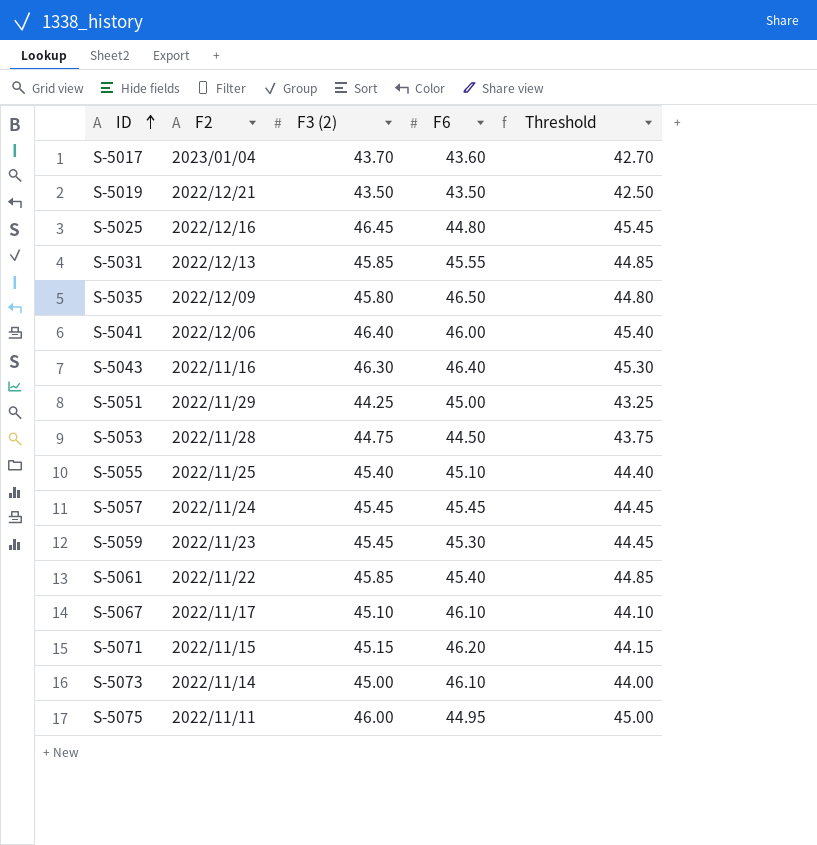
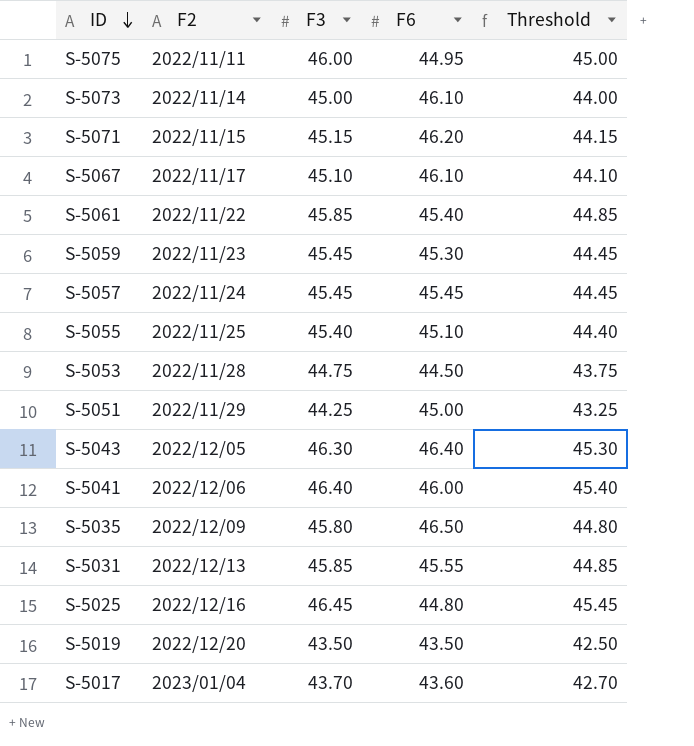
row order: ID ascending -> ID descending
column name: F3 (2) -> F3
S-5043 | F2: 2022/11/16 -> 2022/12/05
S-5019 | F2: 2022/12/21 -> 2022/12/20

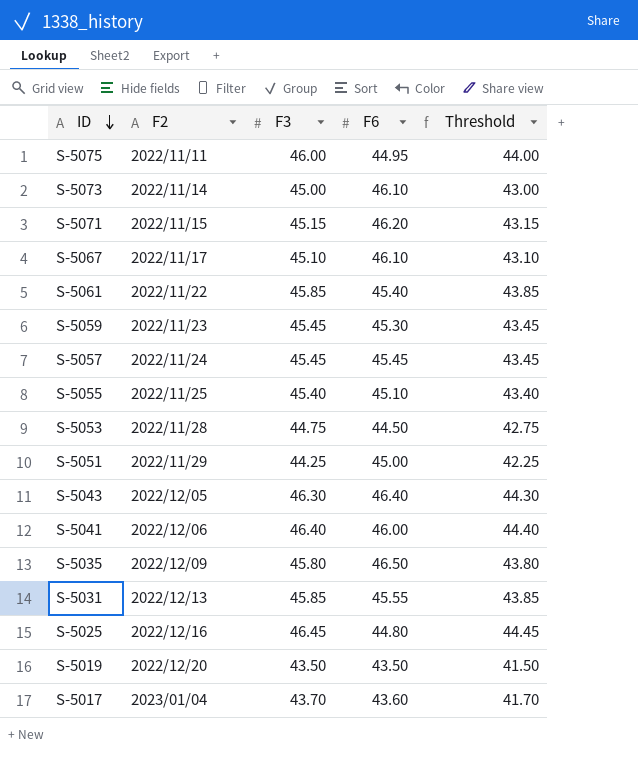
column Threshold | formula: [F3] - 1 -> [F3] - 2

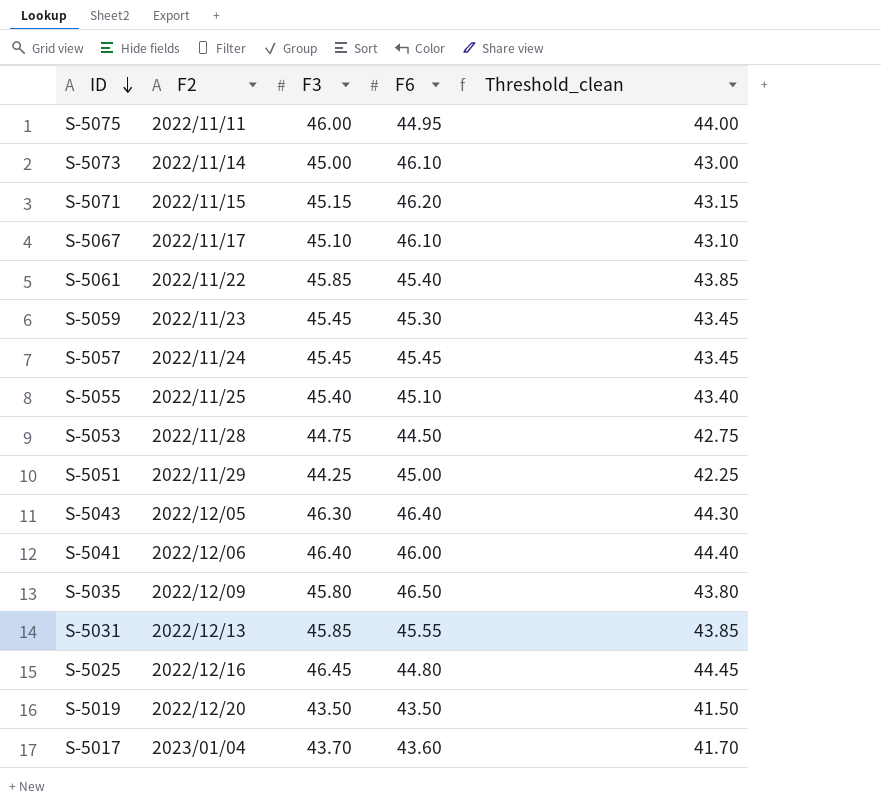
column name: Threshold -> Threshold_clean

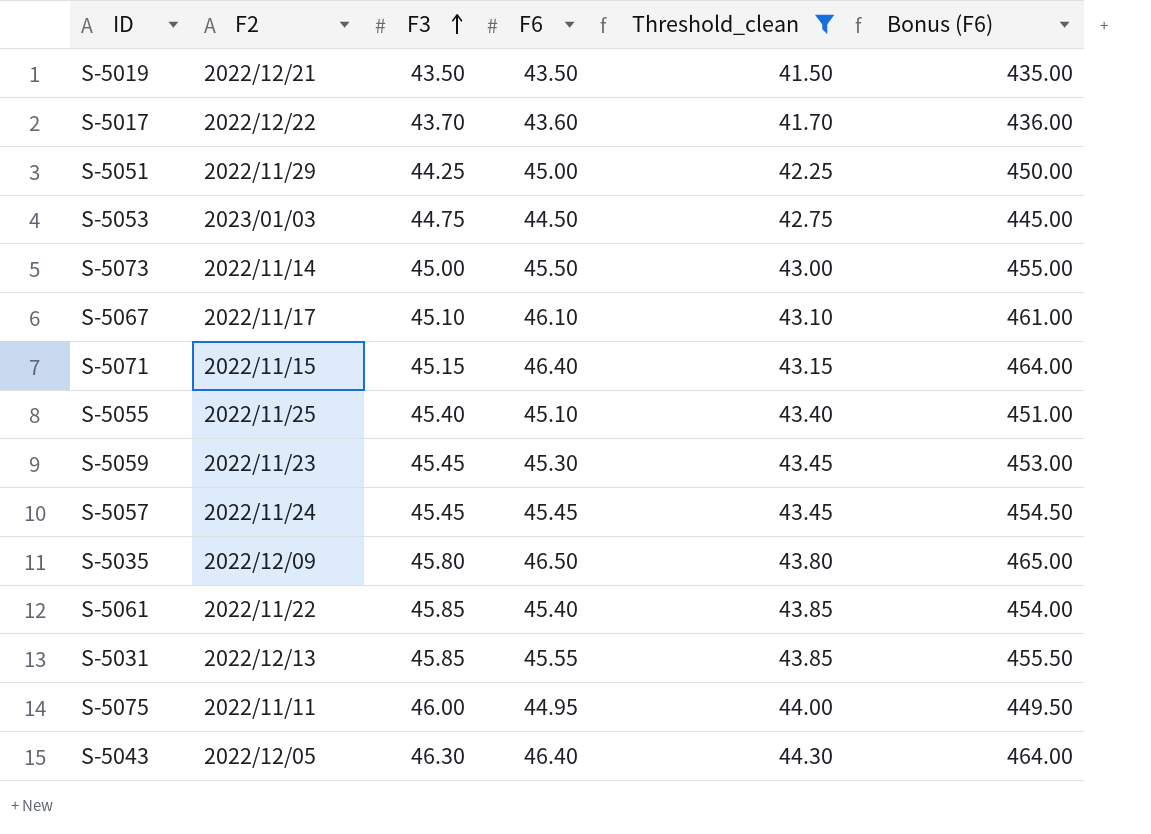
filter: none -> Threshold_clean <= 44.30
row order: ID descending -> F3 ascending
column Bonus (F6) | formula: none -> [F6] * 10
S-5019 | F2: 2022/12/20 -> 2022/12/21
S-5017 | F2: 2023/01/04 -> 2022/12/22
S-5053 | F2: 2022/11/28 -> 2023/01/03
S-5073 | F6: 46.10 -> 45.50
S-5071 | F6: 46.20 -> 46.40

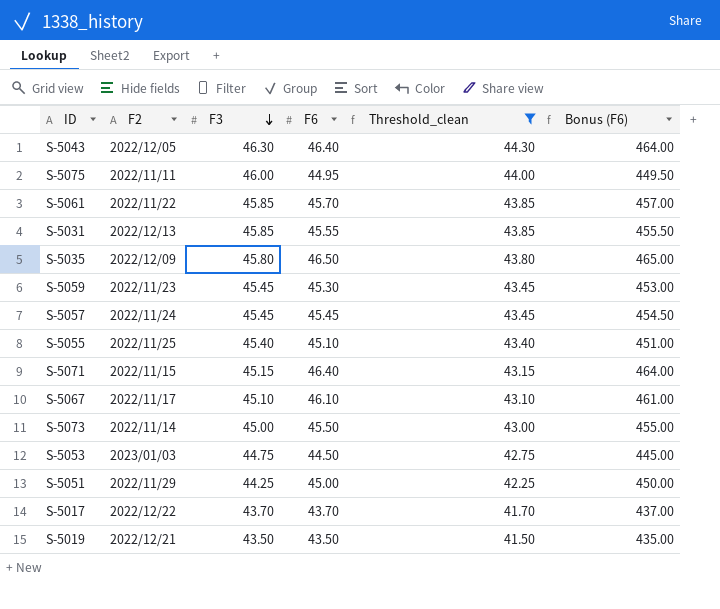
row order: F3 ascending -> F3 descending
S-5061 | F6: 45.40 -> 45.70
S-5061 | Bonus (F6): 454.00 -> 457.00
S-5017 | F6: 43.60 -> 43.70
S-5017 | Bonus (F6): 436.00 -> 437.00

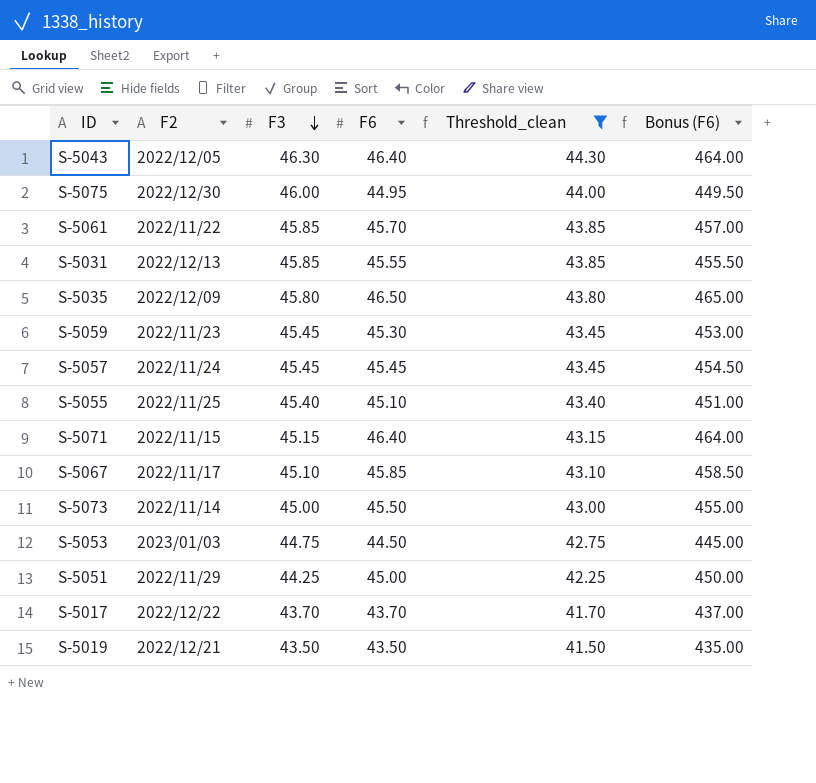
S-5075 | F2: 2022/11/11 -> 2022/12/30
S-5067 | F6: 46.10 -> 45.85
S-5067 | Bonus (F6): 461.00 -> 458.50

